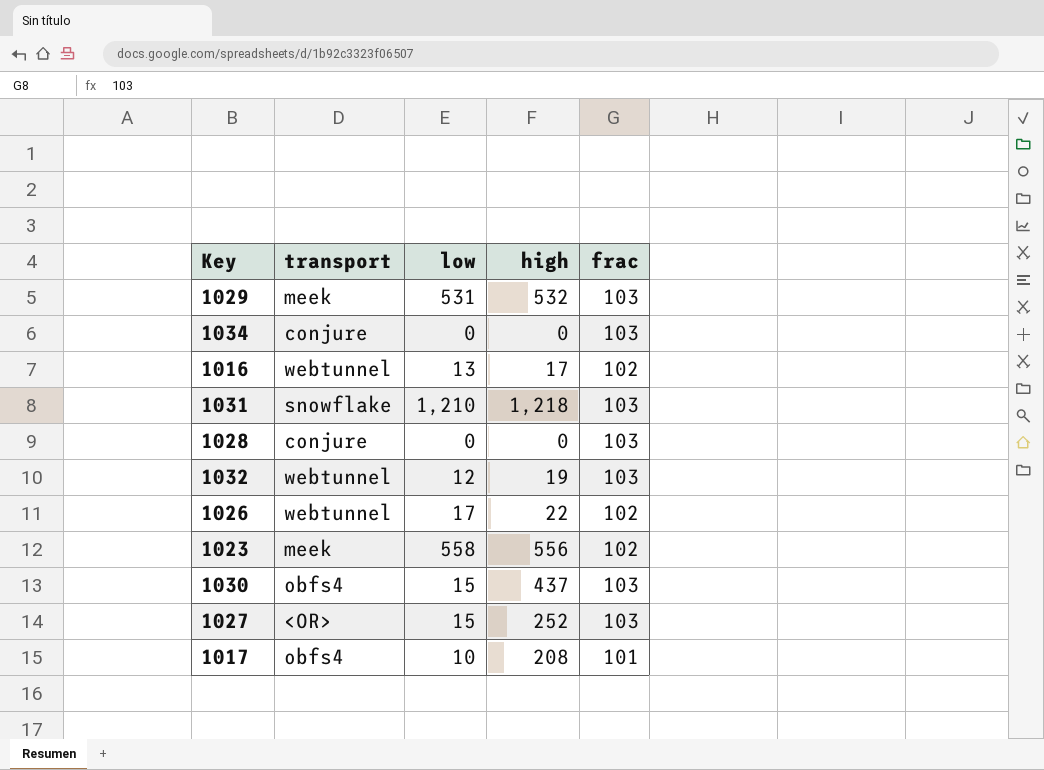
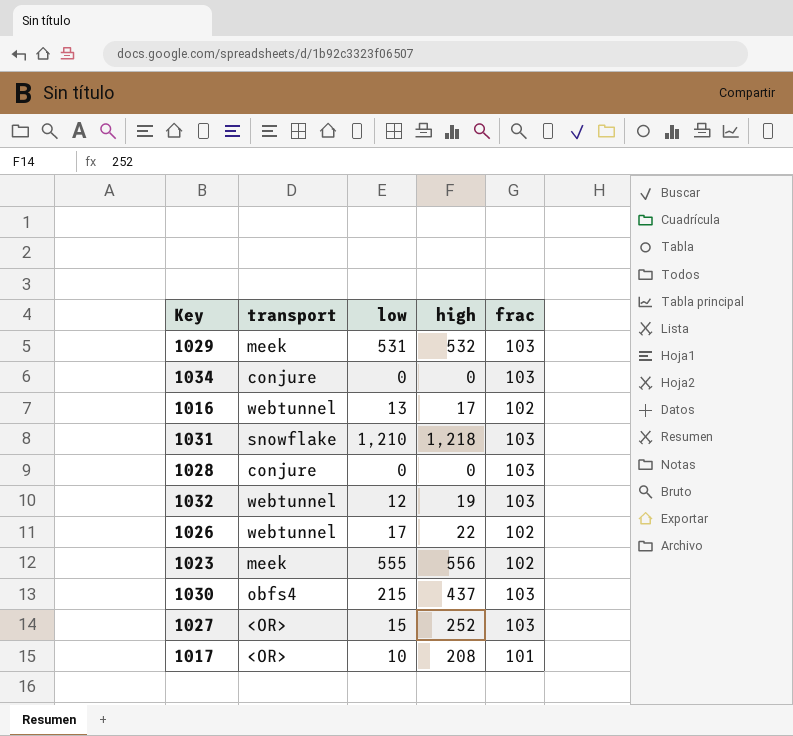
1023 | low: 558 -> 555
1030 | low: 15 -> 215
1017 | transport: obfs4 -> <OR>

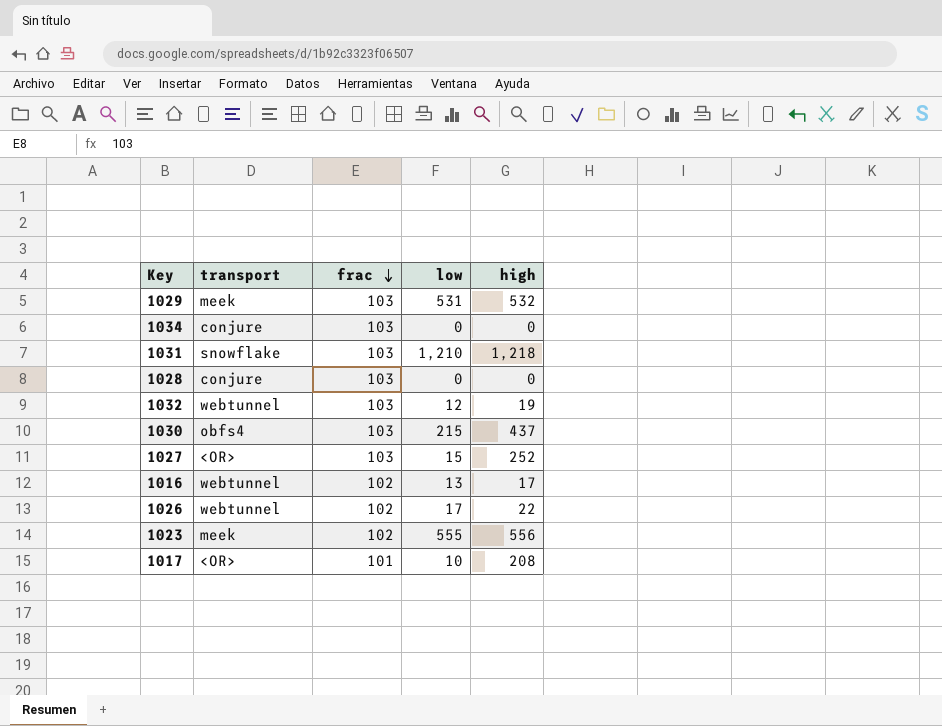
row order: none -> frac descending
column frac | position: 5 -> 3

